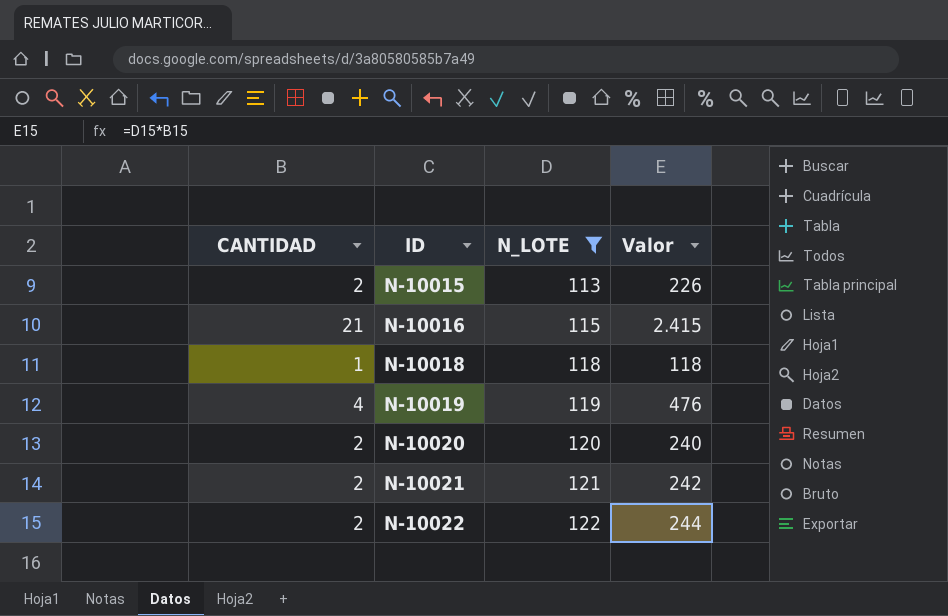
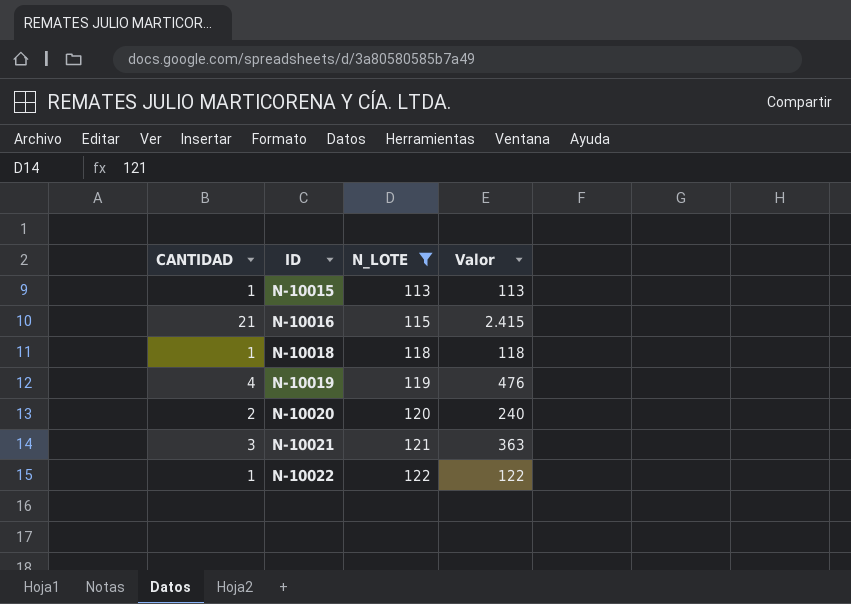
N-10015 | CANTIDAD: 2 -> 1
N-10015 | Valor: 226 -> 113
N-10021 | CANTIDAD: 2 -> 3
N-10021 | Valor: 242 -> 363
N-10022 | CANTIDAD: 2 -> 1
N-10022 | Valor: 244 -> 122

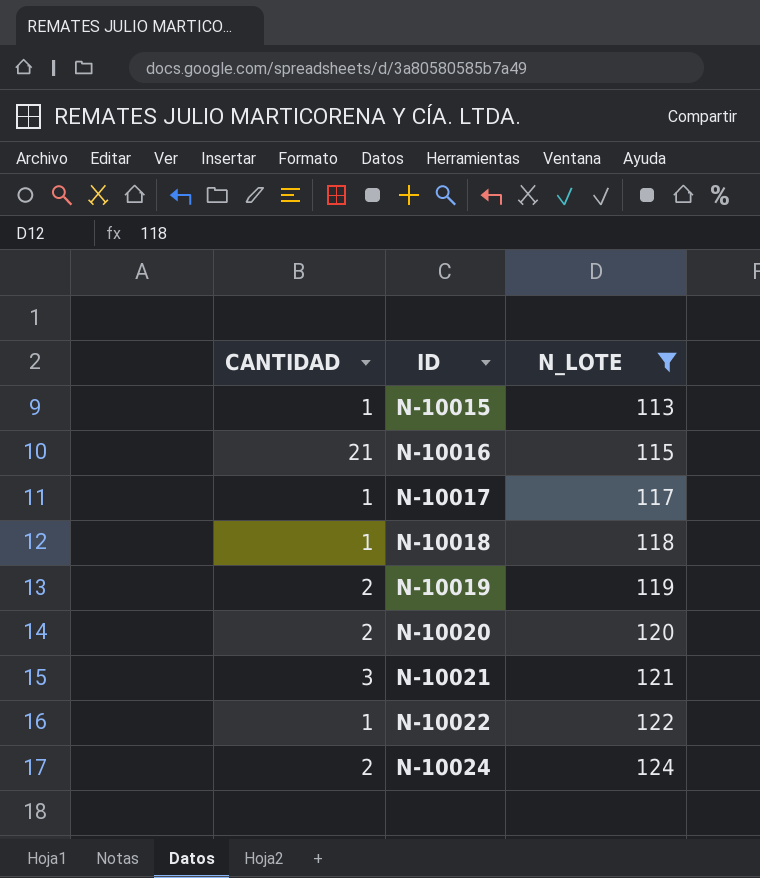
column Valor | formula: [CANTIDAD] * [N_LOTE] -> none
row N-10017: none -> 1 | 117
N-10019 | CANTIDAD: 4 -> 2
row N-10024: none -> 2 | 124

